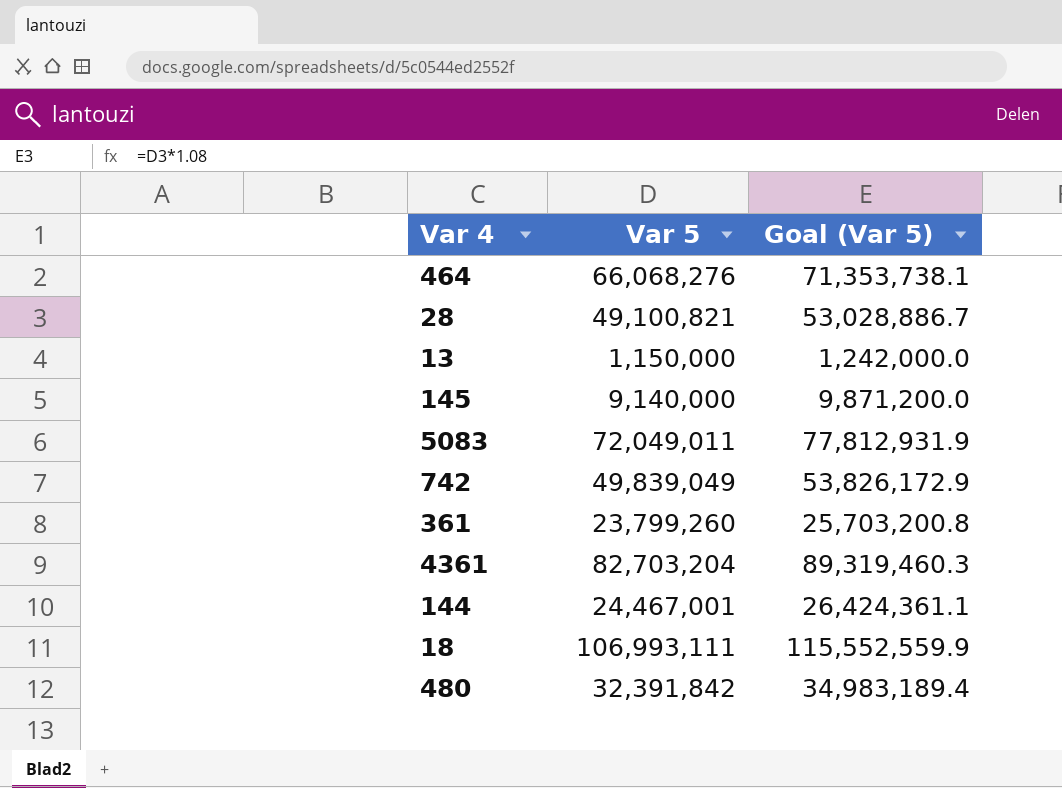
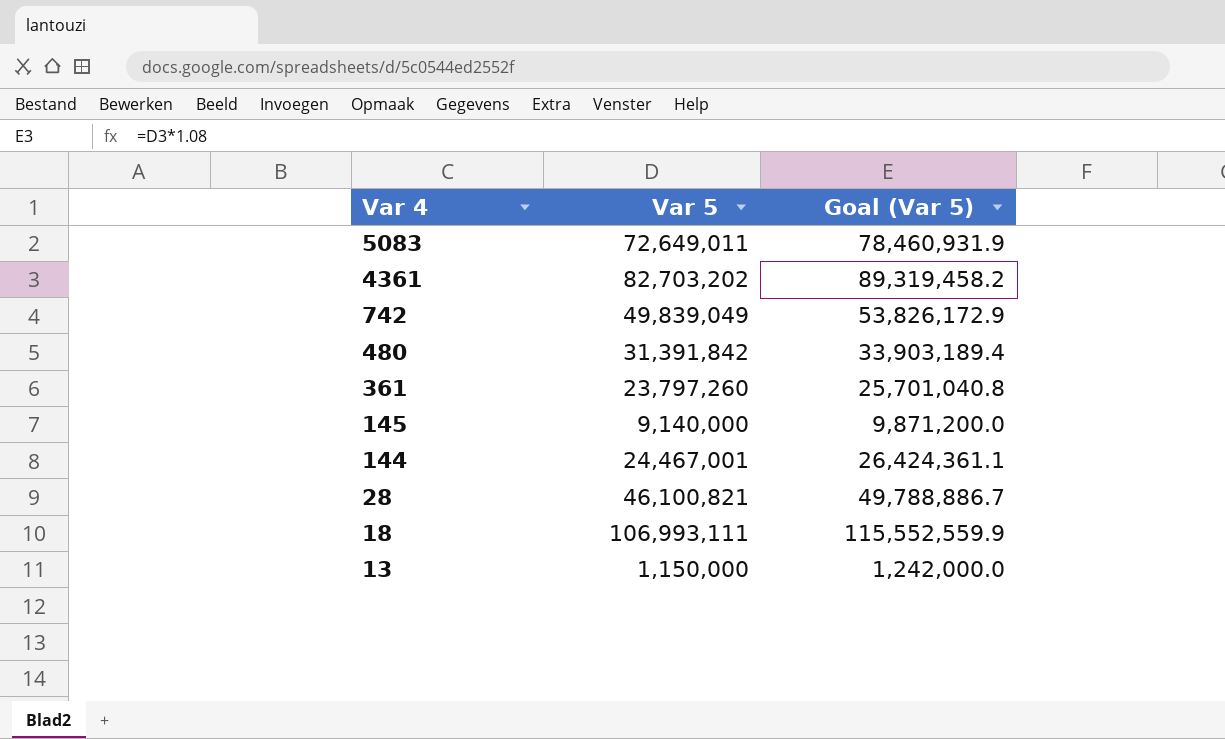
row order: none -> Var 4 descending
row 464: 66,068,276 | 71,353,738.1 -> none
5083 | Var 5: 72,049,011 -> 72,649,011
5083 | Goal (Var 5): 77,812,931.9 -> 78,460,931.9
4361 | Var 5: 82,703,204 -> 82,703,202
4361 | Goal (Var 5): 89,319,460.3 -> 89,319,458.2
480 | Var 5: 32,391,842 -> 31,391,842
480 | Goal (Var 5): 34,983,189.4 -> 33,903,189.4
361 | Var 5: 23,799,260 -> 23,797,260
361 | Goal (Var 5): 25,703,200.8 -> 25,701,040.8
28 | Var 5: 49,100,821 -> 46,100,821
28 | Goal (Var 5): 53,028,886.7 -> 49,788,886.7

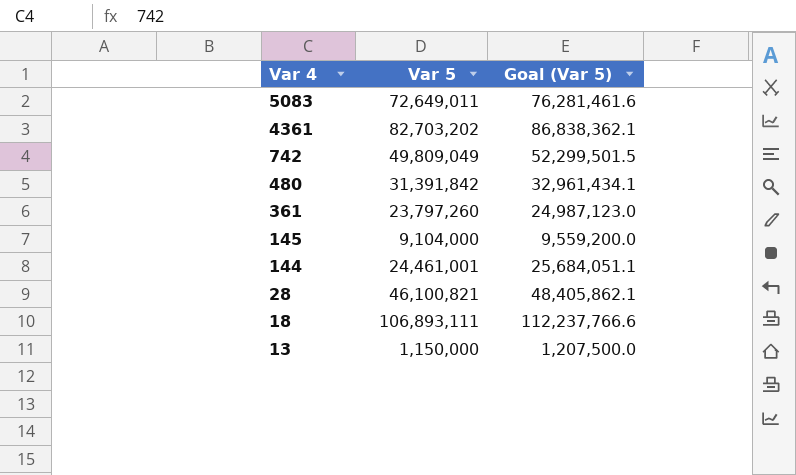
column Goal (Var 5) | formula: [Var 5] * 1.08 -> [Var 5] * 1.05
742 | Var 5: 49,839,049 -> 49,809,049
145 | Var 5: 9,140,000 -> 9,104,000
144 | Var 5: 24,467,001 -> 24,461,001
18 | Var 5: 106,993,111 -> 106,893,111

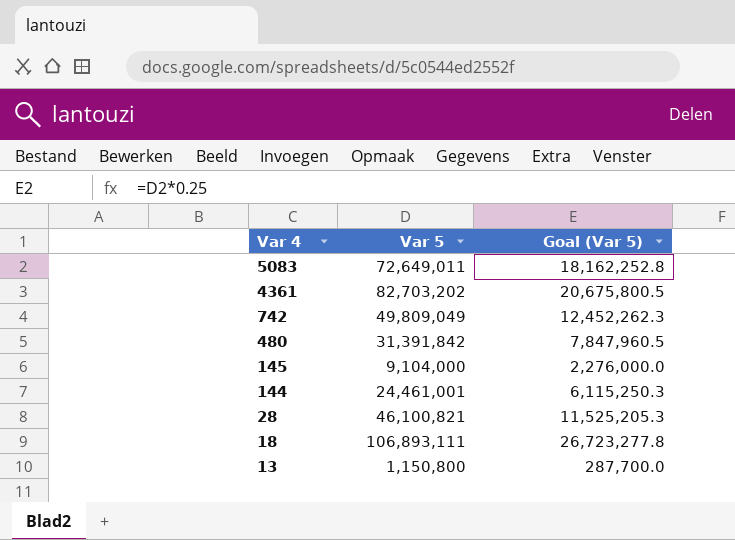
column Goal (Var 5) | formula: [Var 5] * 1.05 -> [Var 5] * 0.25
row 361: 23,797,260 | 24,987,123.0 -> none
13 | Var 5: 1,150,000 -> 1,150,800

